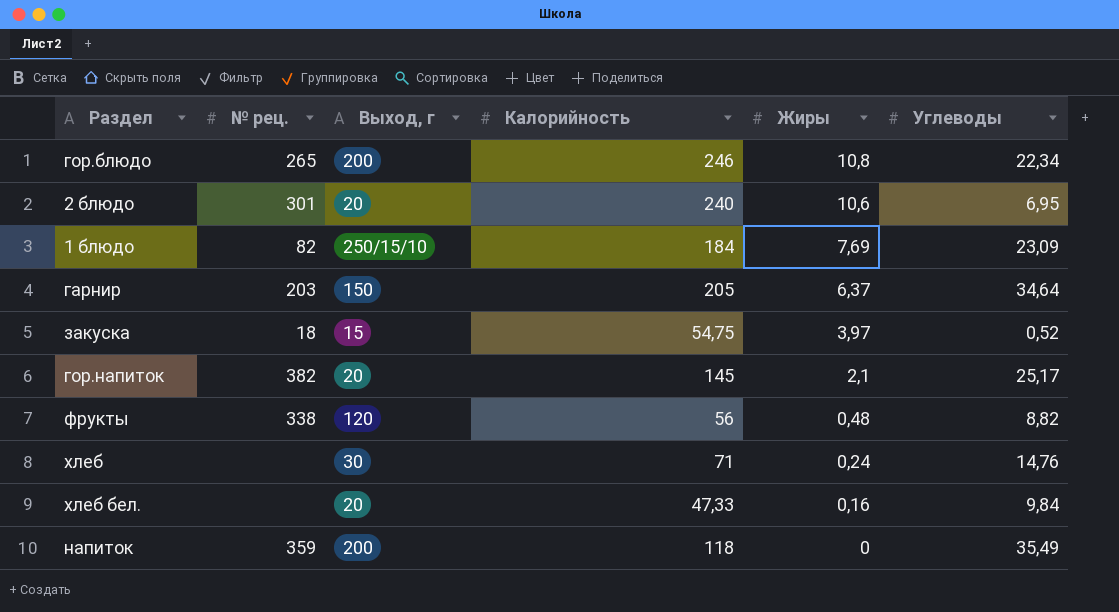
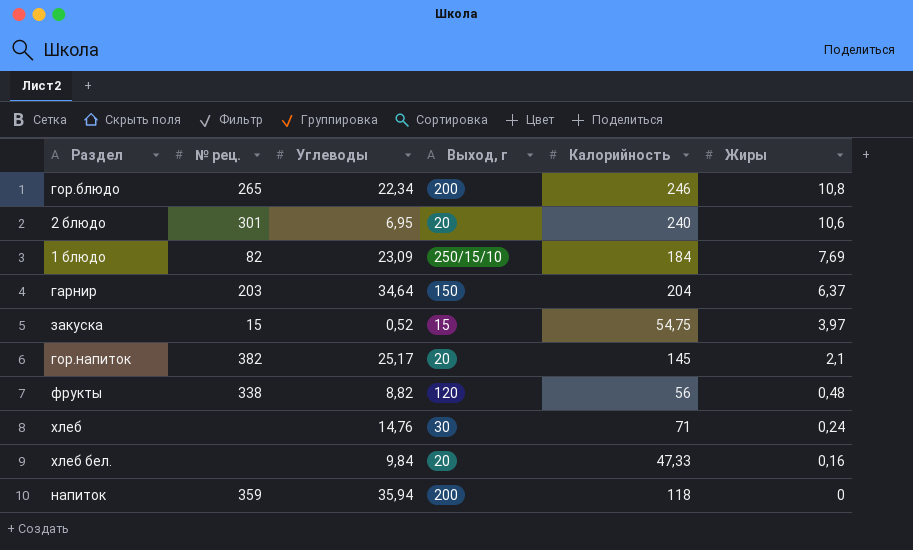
column Углеводы | position: 6 -> 3
гарнир | Калорийность: 205 -> 204
закуска | № рец.: 18 -> 15
напиток | Углеводы: 35,49 -> 35,94

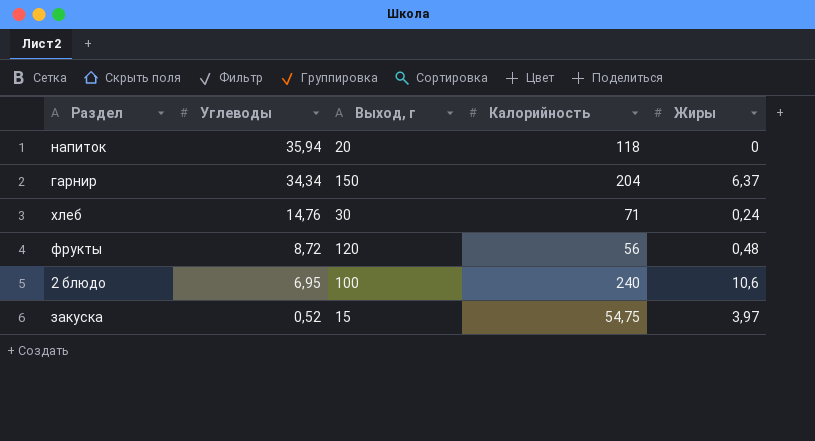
row order: Жиры descending -> Углеводы descending
column № рец. | position: 2 -> none
row гор.блюдо: 265 | 22,34 | 200 | 246 | 10,8 -> none
row 1 блюдо: 82 | 23,09 | 250/15/10 | 184 | 7,69 -> none
row гор.напиток: 382 | 25,17 | 20 | 145 | 2,1 -> none
row хлеб бел.: none | 9,84 | 20 | 47,33 | 0,16 -> none
напиток | Выход, г: 200 -> 20
гарнир | Углеводы: 34,64 -> 34,34
фрукты | Углеводы: 8,82 -> 8,72
2 блюдо | Выход, г: 20 -> 100

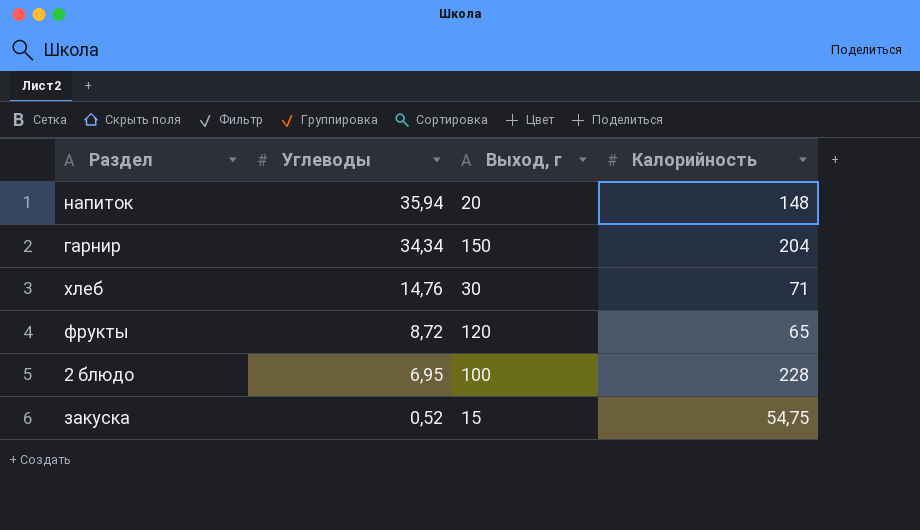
column Жиры | position: 5 -> none
напиток | Калорийность: 118 -> 148
фрукты | Калорийность: 56 -> 65
2 блюдо | Калорийность: 240 -> 228

